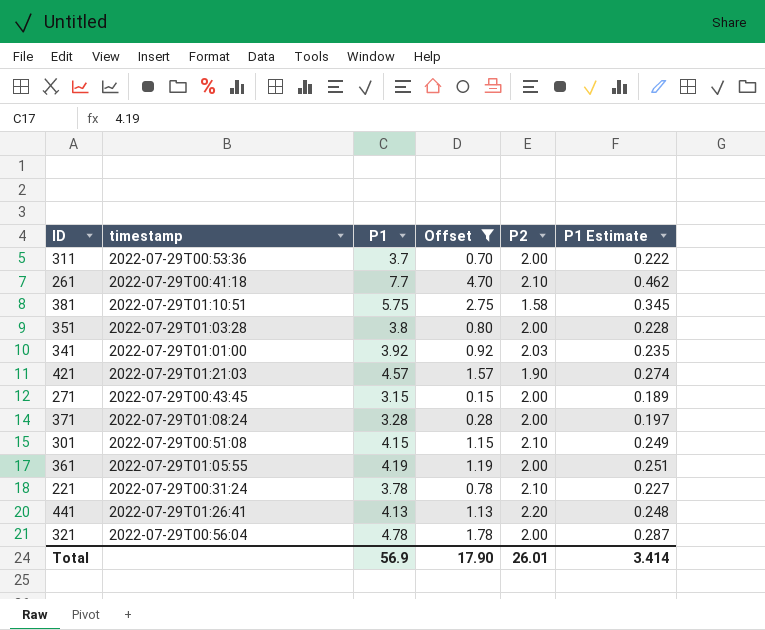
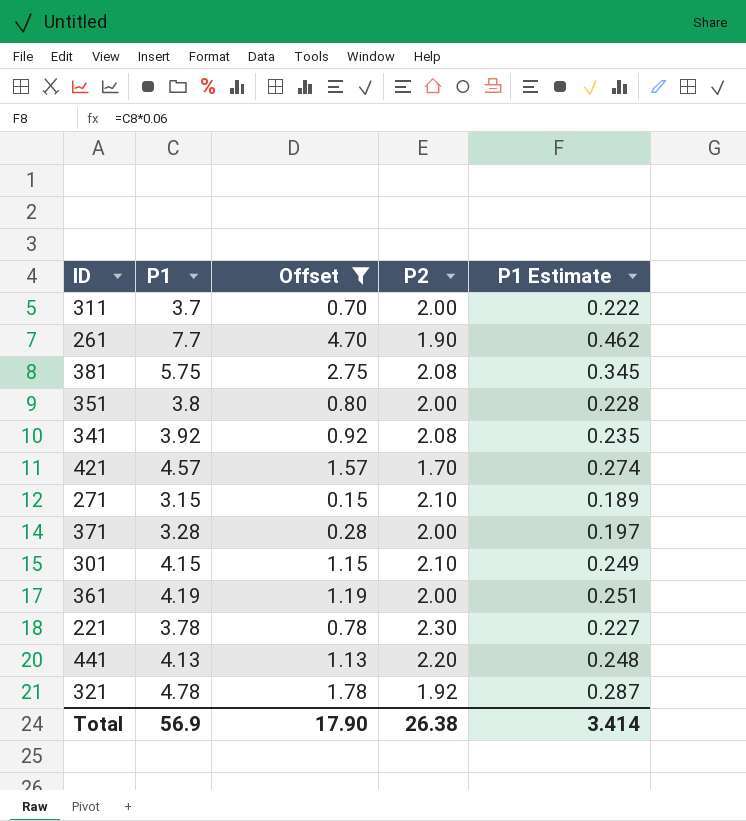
column timestamp | position: 2 -> none
261 | P2: 2.10 -> 1.90
381 | P2: 1.58 -> 2.08
341 | P2: 2.03 -> 2.08
421 | P2: 1.90 -> 1.70
271 | P2: 2.00 -> 2.10
221 | P2: 2.10 -> 2.30
321 | P2: 2.00 -> 1.92
Total | P2: 26.01 -> 26.38

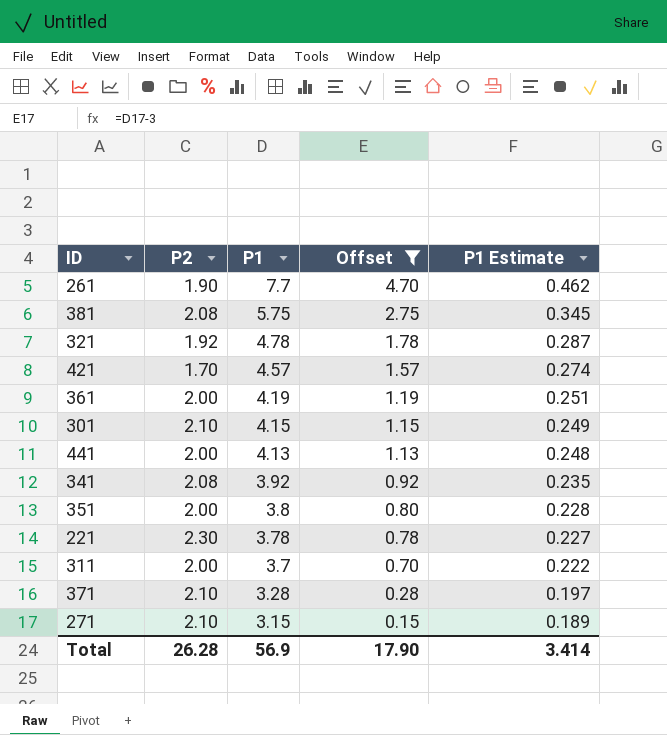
row order: none -> P1 descending
column P2 | position: 4 -> 2
441 | P2: 2.20 -> 2.00
371 | P2: 2.00 -> 2.10
Total | P2: 26.38 -> 26.28

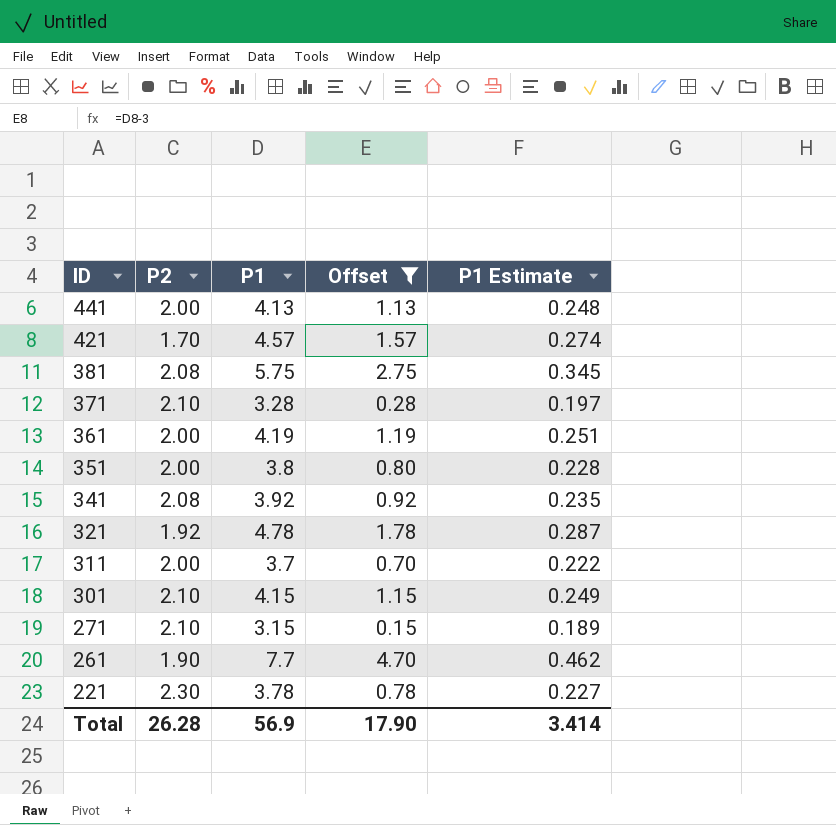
row order: P1 descending -> ID descending

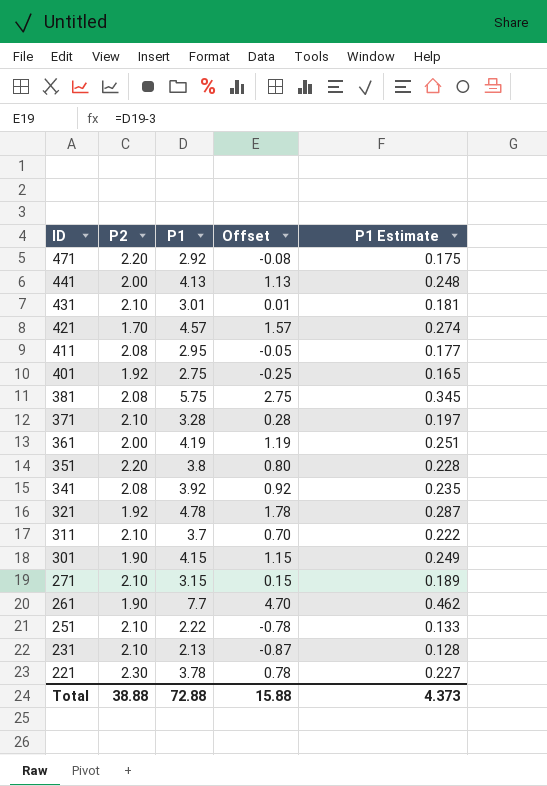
filter: Offset >= 0.15 -> none
351 | P2: 2.00 -> 2.20
311 | P2: 2.00 -> 2.10
301 | P2: 2.10 -> 1.90
Total | P2: 26.28 -> 38.88
Total | P1: 56.9 -> 72.88
Total | Offset: 17.90 -> 15.88
Total | P1 Estimate: 3.414 -> 4.373

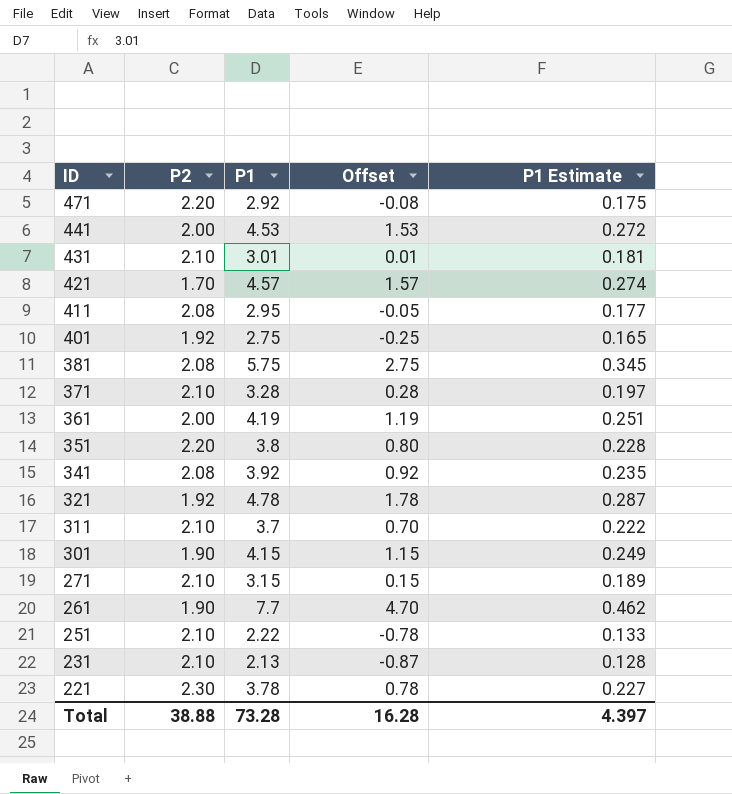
441 | P1: 4.13 -> 4.53
441 | Offset: 1.13 -> 1.53
441 | P1 Estimate: 0.248 -> 0.272
Total | P1: 72.88 -> 73.28
Total | Offset: 15.88 -> 16.28
Total | P1 Estimate: 4.373 -> 4.397

